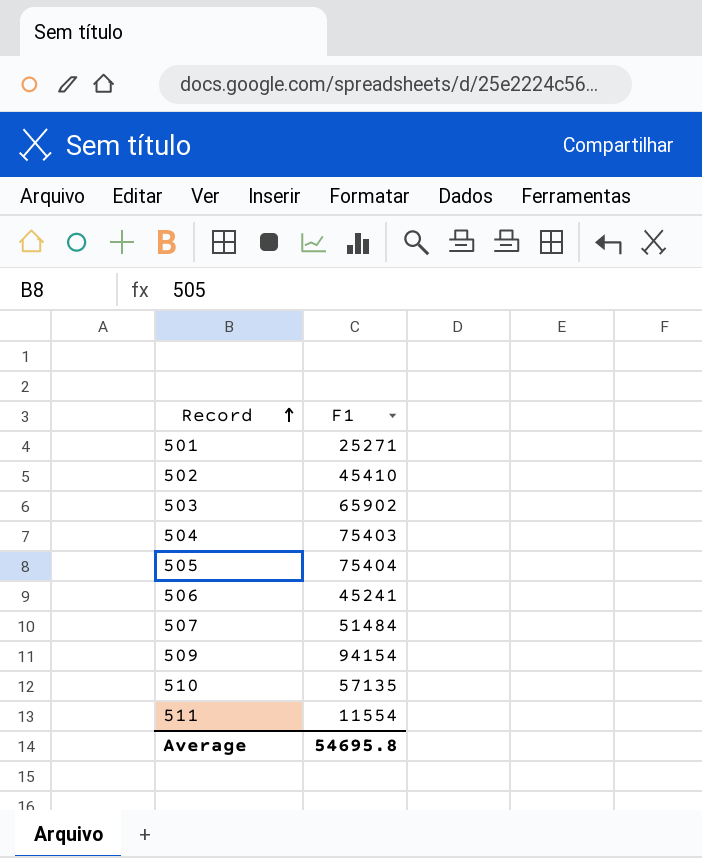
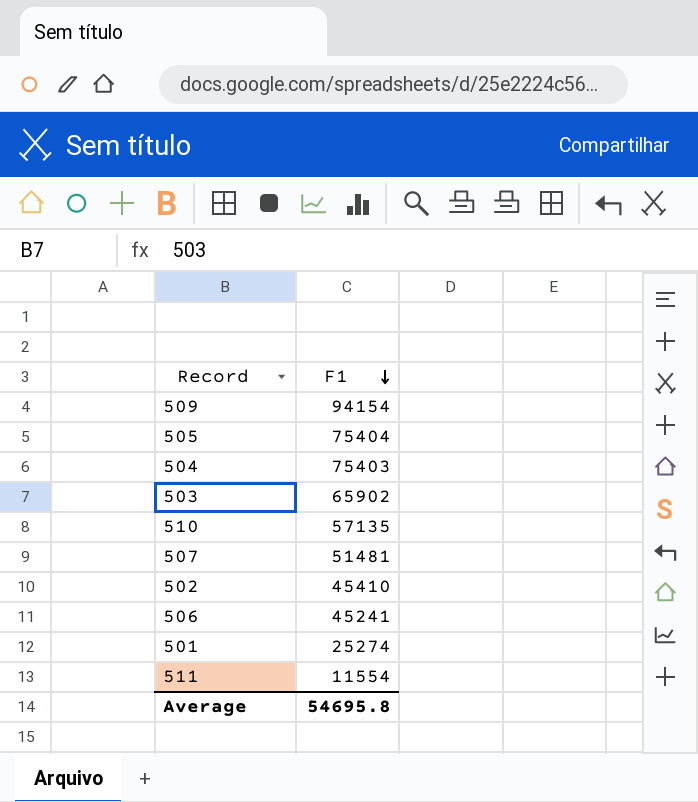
row order: Record ascending -> F1 descending
507 | F1: 51484 -> 51481
501 | F1: 25271 -> 25274

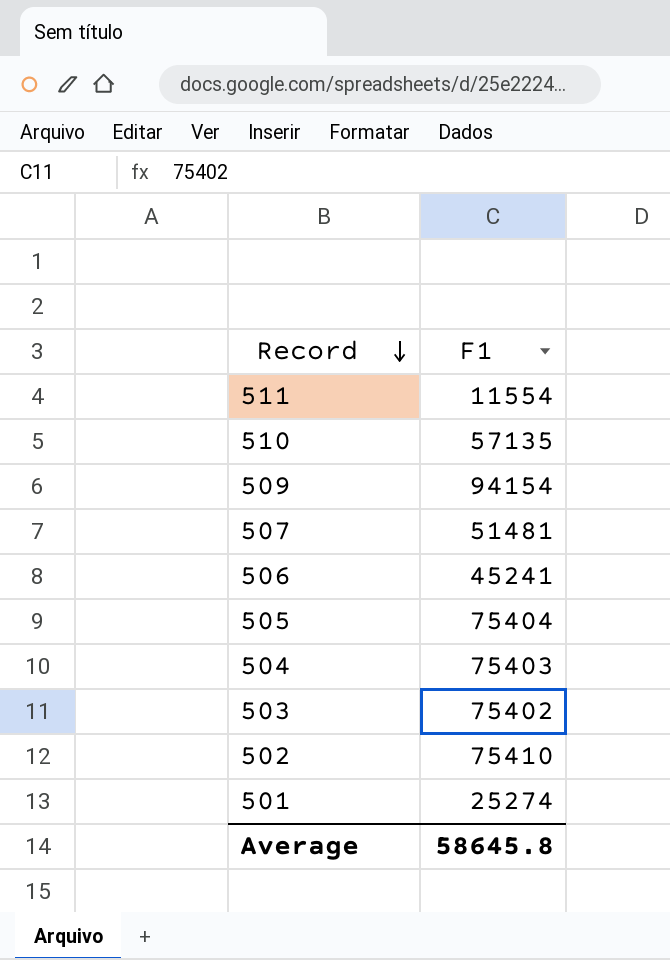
row order: F1 descending -> Record descending
503 | F1: 65902 -> 75402
502 | F1: 45410 -> 75410
Average | F1: 54695.8 -> 58645.8

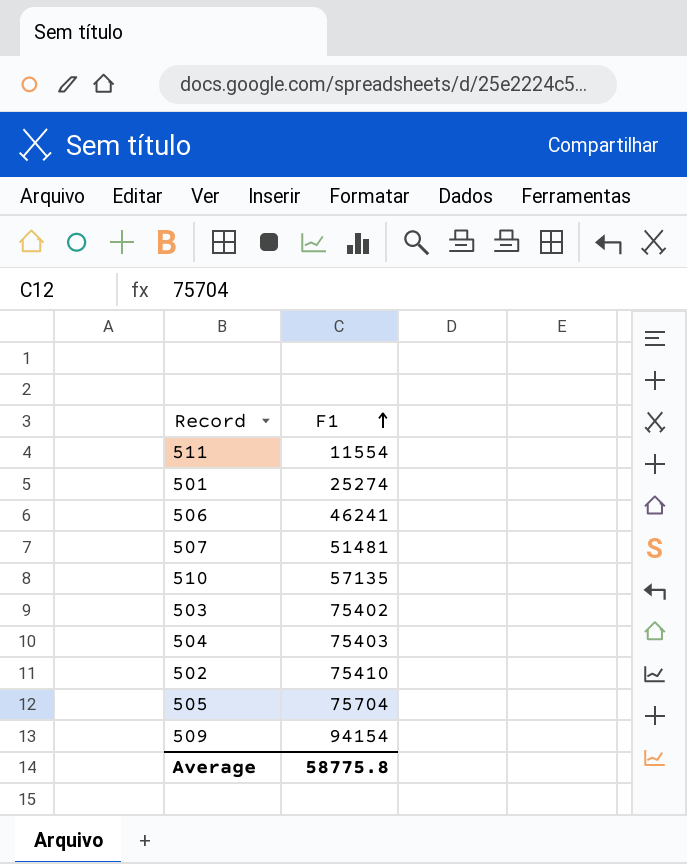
row order: Record descending -> F1 ascending
506 | F1: 45241 -> 46241
505 | F1: 75404 -> 75704
Average | F1: 58645.8 -> 58775.8

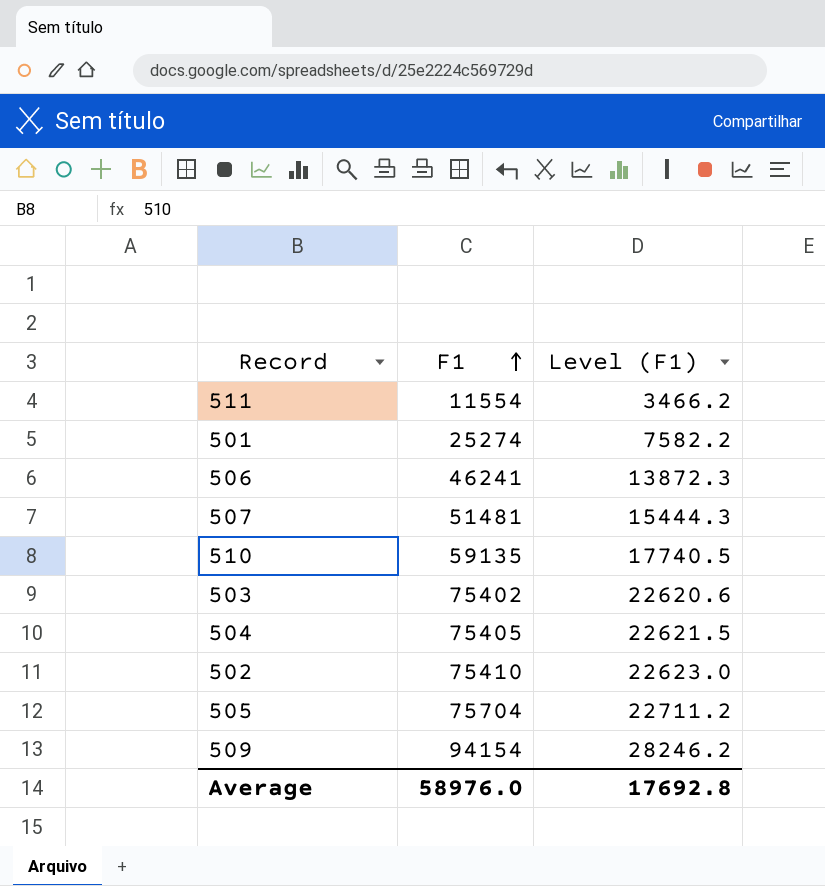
column Level (F1) | formula: none -> [F1] * 0.3
510 | F1: 57135 -> 59135
504 | F1: 75403 -> 75405
Average | F1: 58775.8 -> 58976.0

